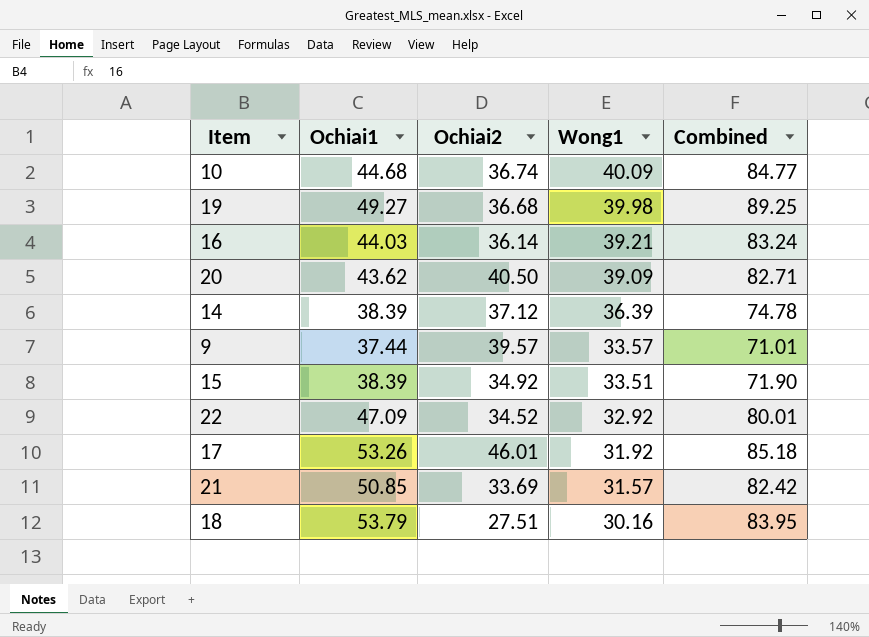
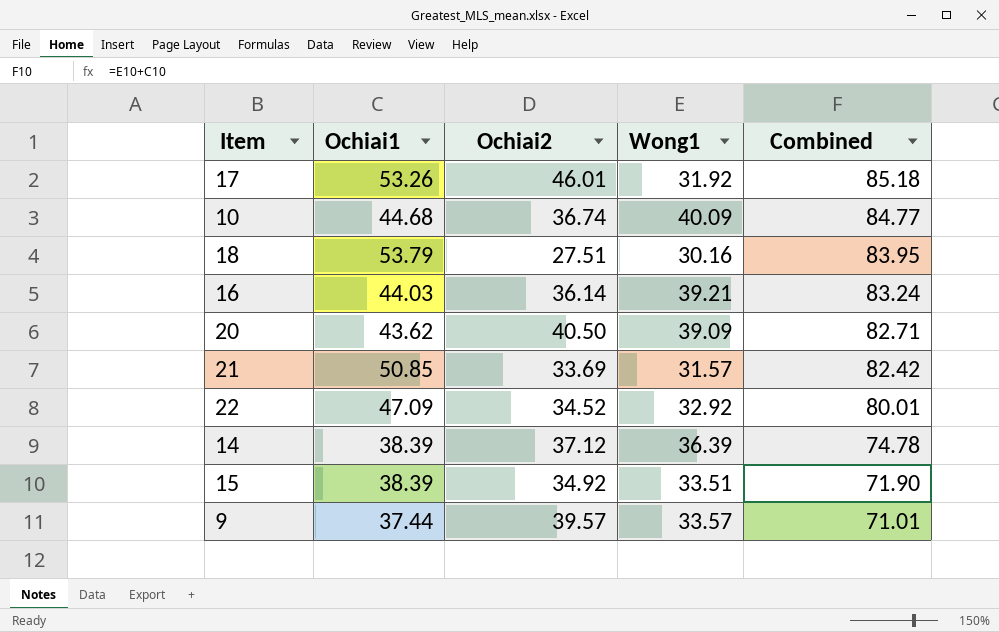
row order: Wong1 descending -> Combined descending
row 19: 49.27 | 36.68 | 39.98 | 89.25 -> none

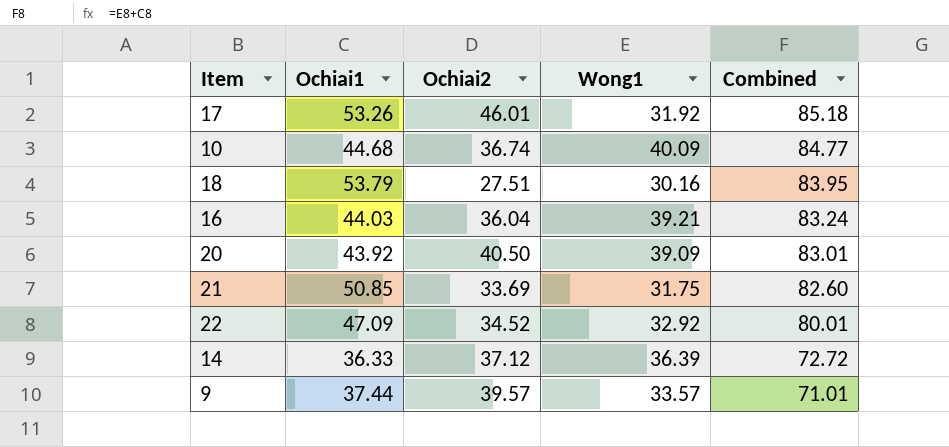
row 15: 38.39 | 34.92 | 33.51 | 71.90 -> none
16 | Ochiai2: 36.14 -> 36.04
20 | Ochiai1: 43.62 -> 43.92
20 | Combined: 82.71 -> 83.01
21 | Wong1: 31.57 -> 31.75
21 | Combined: 82.42 -> 82.60
14 | Ochiai1: 38.39 -> 36.33
14 | Combined: 74.78 -> 72.72

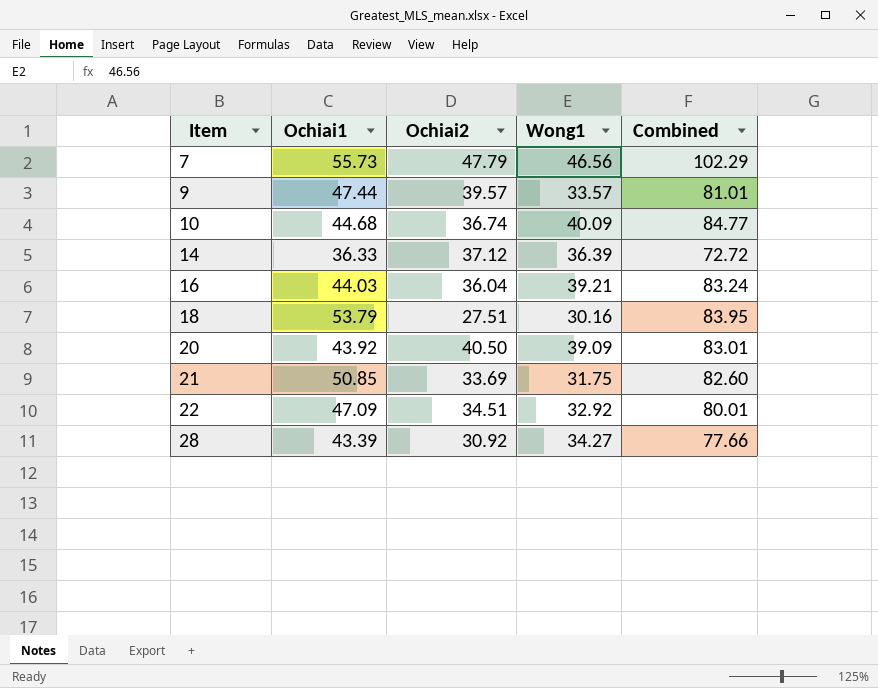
row order: Combined descending -> Item ascending
row 17: 53.26 | 46.01 | 31.92 | 85.18 -> none
row 7: none -> 55.73 | 47.79 | 46.56 | 102.29
9 | Ochiai1: 37.44 -> 47.44
9 | Combined: 71.01 -> 81.01
22 | Ochiai2: 34.52 -> 34.51
row 28: none -> 43.39 | 30.92 | 34.27 | 77.66

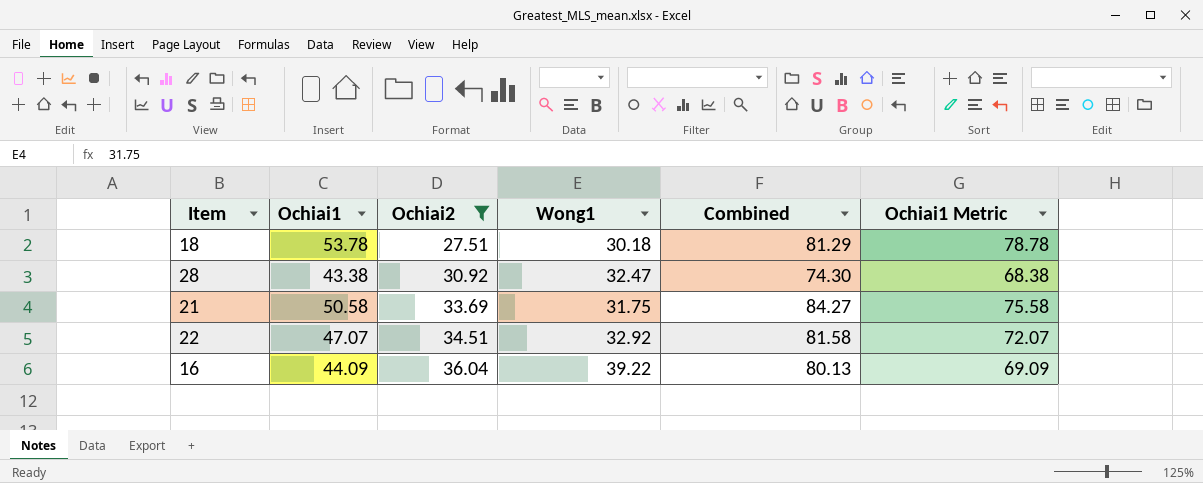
filter: none -> Ochiai2 <= 36.04
row order: Item ascending -> Ochiai2 ascending
column Combined | formula: [Ochiai1] + [Wong1] -> [Ochiai1] + [Ochiai2]
column Ochiai1 Metric | formula: none -> [Ochiai1] + 25
18 | Ochiai1: 53.79 -> 53.78
18 | Wong1: 30.16 -> 30.18
28 | Ochiai1: 43.39 -> 43.38
28 | Wong1: 34.27 -> 32.47
21 | Ochiai1: 50.85 -> 50.58
22 | Ochiai1: 47.09 -> 47.07
16 | Ochiai1: 44.03 -> 44.09
16 | Wong1: 39.21 -> 39.22

